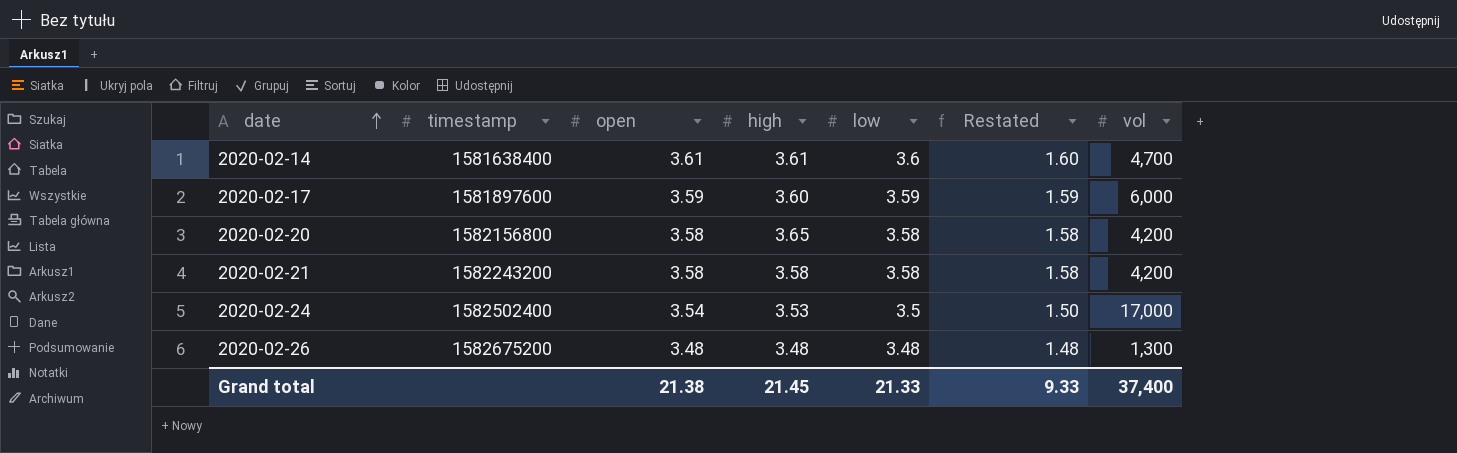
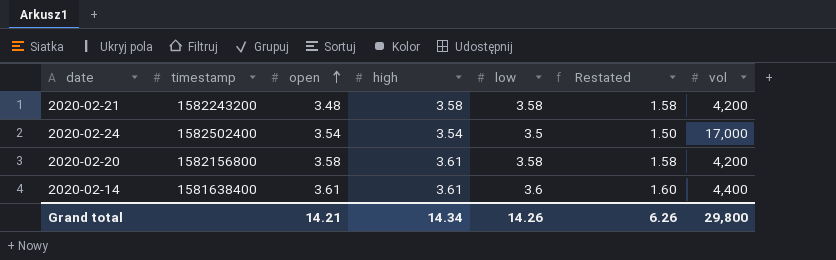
row order: date ascending -> open ascending
row 2020-02-17: 1581897600 | 3.59 | 3.60 | 3.59 | 1.59 | 6,000 -> none
row 2020-02-26: 1582675200 | 3.48 | 3.48 | 3.48 | 1.48 | 1,300 -> none
2020-02-21 | open: 3.58 -> 3.48
2020-02-24 | high: 3.53 -> 3.54
2020-02-20 | high: 3.65 -> 3.61
2020-02-14 | vol: 4,700 -> 4,400
Grand total | open: 21.38 -> 14.21
Grand total | high: 21.45 -> 14.34
Grand total | low: 21.33 -> 14.26
Grand total | Restated: 9.33 -> 6.26
Grand total | vol: 37,400 -> 29,800

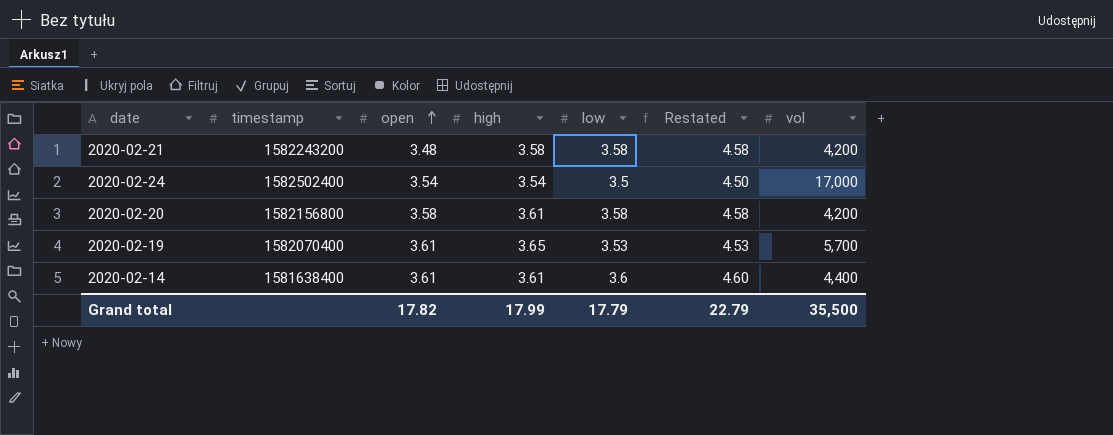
column Restated | formula: [low] - 2 -> [low] + 1
row 2020-02-19: none -> 1582070400 | 3.61 | 3.65 | 3.53 | 4.53 | 5,700
Grand total | open: 14.21 -> 17.82
Grand total | high: 14.34 -> 17.99
Grand total | low: 14.26 -> 17.79
Grand total | Restated: 6.26 -> 22.79
Grand total | vol: 29,800 -> 35,500

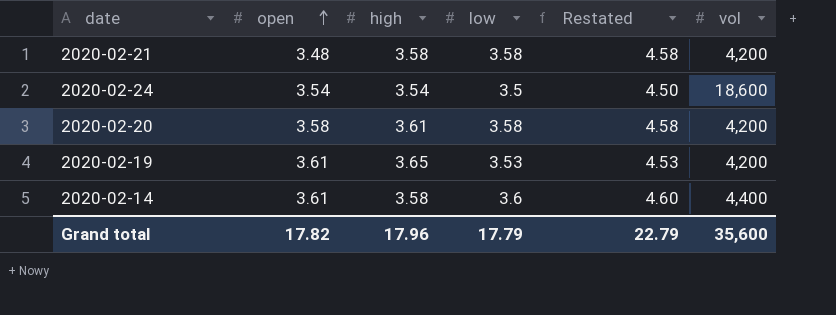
column timestamp | position: 2 -> none
2020-02-24 | vol: 17,000 -> 18,600
2020-02-19 | vol: 5,700 -> 4,200
2020-02-14 | high: 3.61 -> 3.58
Grand total | high: 17.99 -> 17.96
Grand total | vol: 35,500 -> 35,600

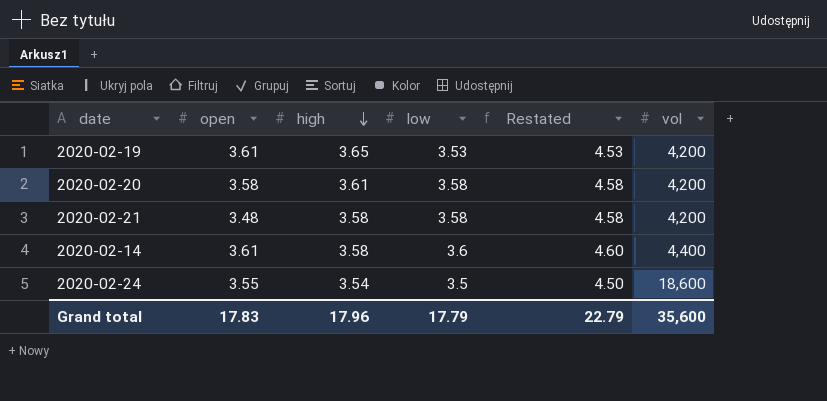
row order: open ascending -> high descending
2020-02-24 | open: 3.54 -> 3.55
Grand total | open: 17.82 -> 17.83

